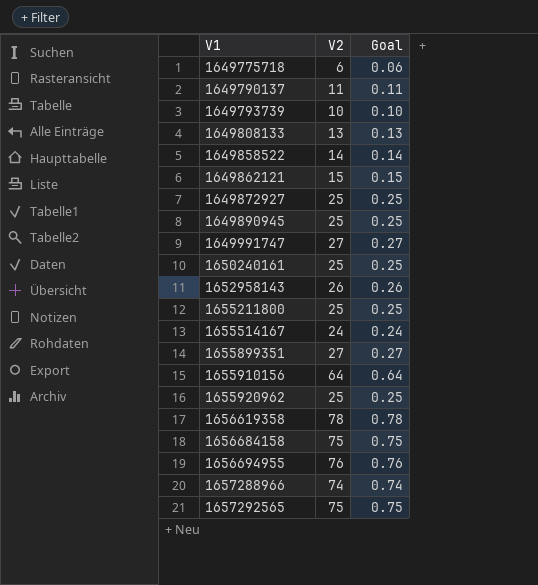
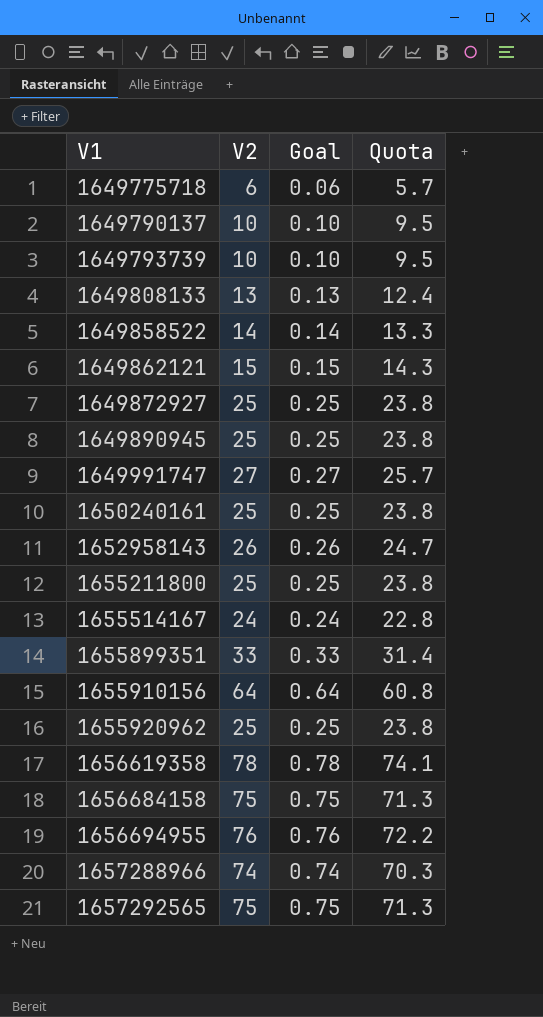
column Quota | formula: none -> [V2] * 0.95
1649790137 | V2: 11 -> 10
1649790137 | Goal: 0.11 -> 0.10
1655899351 | V2: 27 -> 33
1655899351 | Goal: 0.27 -> 0.33

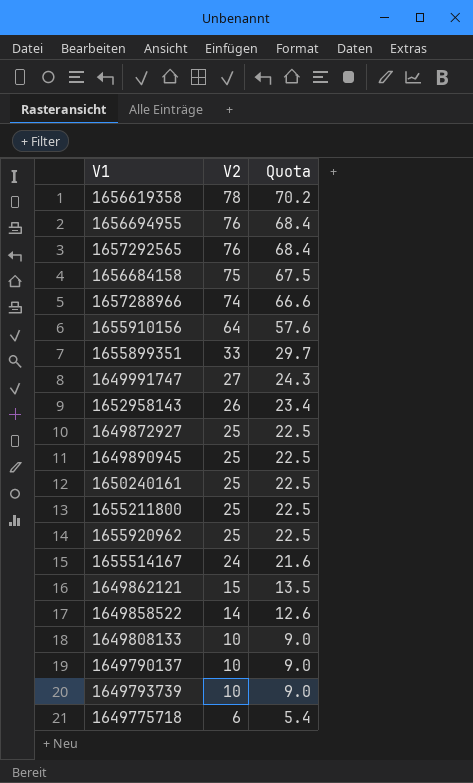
row order: V1 ascending -> V2 descending
column Goal | formula: [V2] * 0.01 -> none
column Quota | formula: [V2] * 0.95 -> [V2] * 0.9
1657292565 | V2: 75 -> 76
1649808133 | V2: 13 -> 10

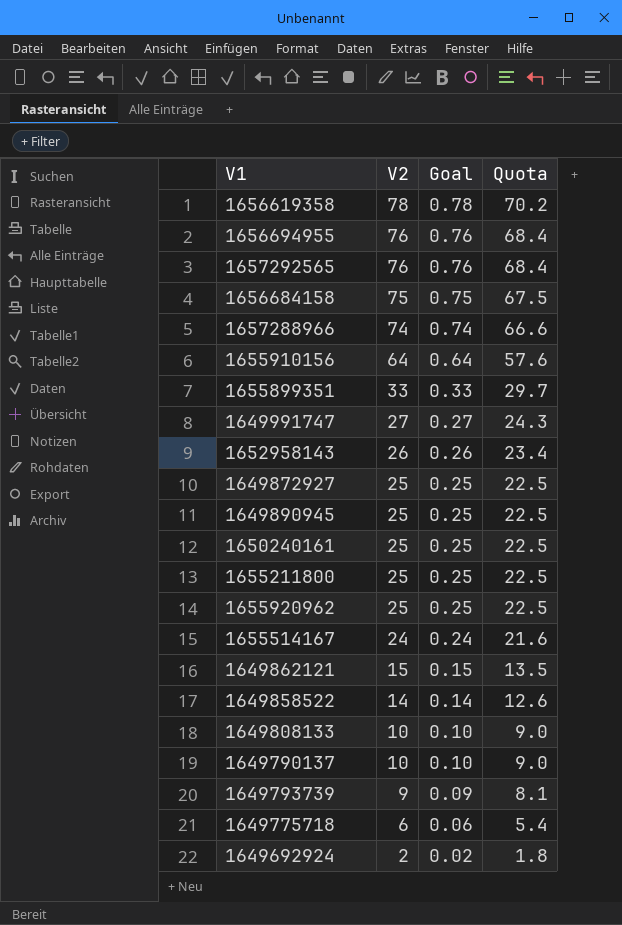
column Goal | formula: none -> [V2] * 0.01
1649793739 | V2: 10 -> 9
1649793739 | Quota: 9.0 -> 8.1
row 1649692924: none -> 2 | 0.02 | 1.8

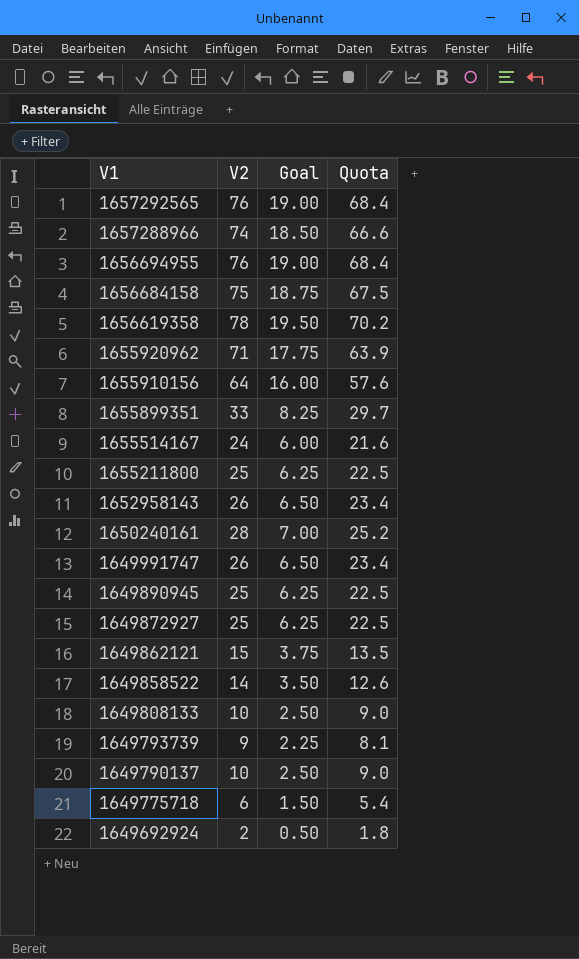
row order: V2 descending -> V1 descending
column Goal | formula: [V2] * 0.01 -> [V2] * 0.25
1655920962 | V2: 25 -> 71
1655920962 | Quota: 22.5 -> 63.9
1650240161 | V2: 25 -> 28
1650240161 | Quota: 22.5 -> 25.2
1649991747 | V2: 27 -> 26
1649991747 | Quota: 24.3 -> 23.4

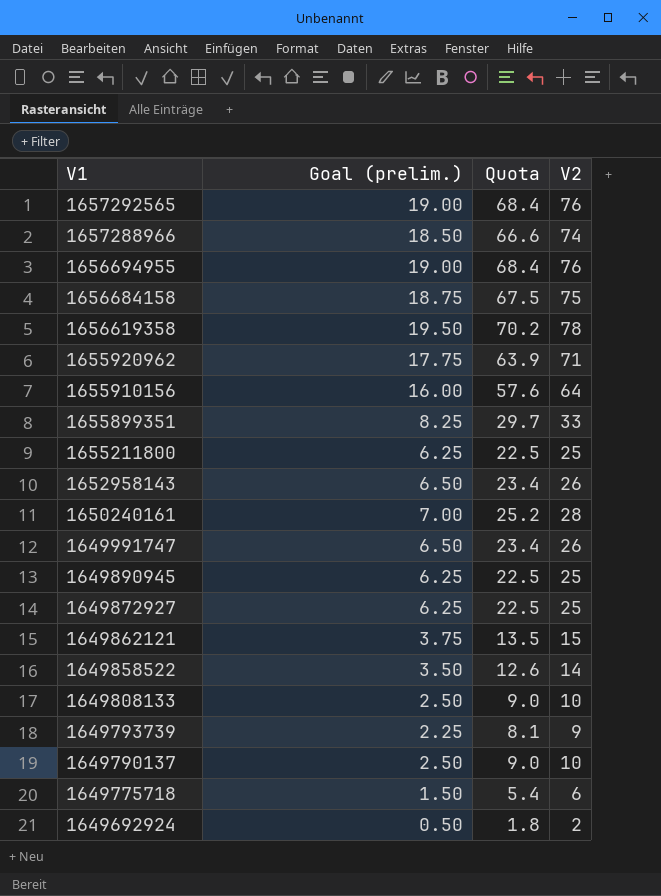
column name: Goal -> Goal (prelim.)
column V2 | position: 2 -> 4
row 1655514167: 24 | 6.00 | 21.6 -> none

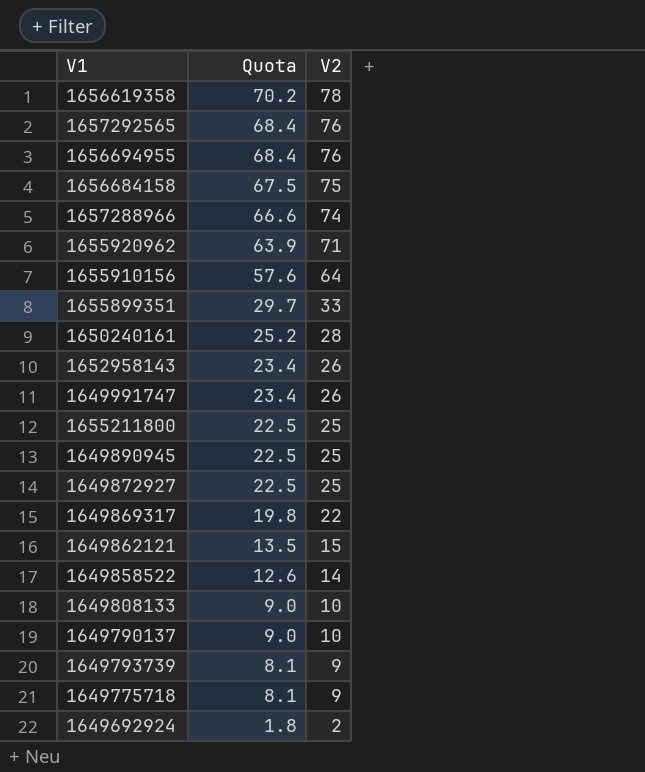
row order: V1 descending -> Quota descending
column Goal (prelim.) | formula: [V2] * 0.25 -> none
row 1649869317: none -> 19.8 | 22
1649775718 | Quota: 5.4 -> 8.1
1649775718 | V2: 6 -> 9

